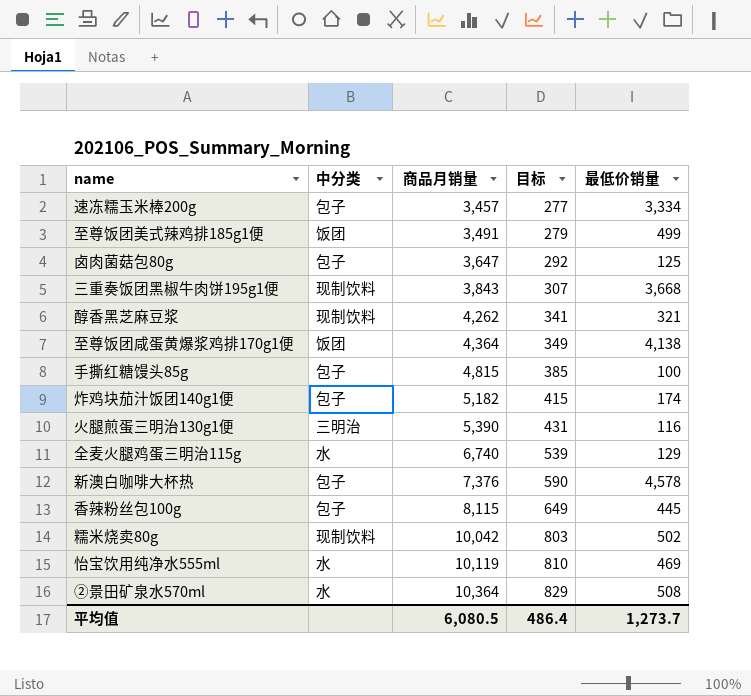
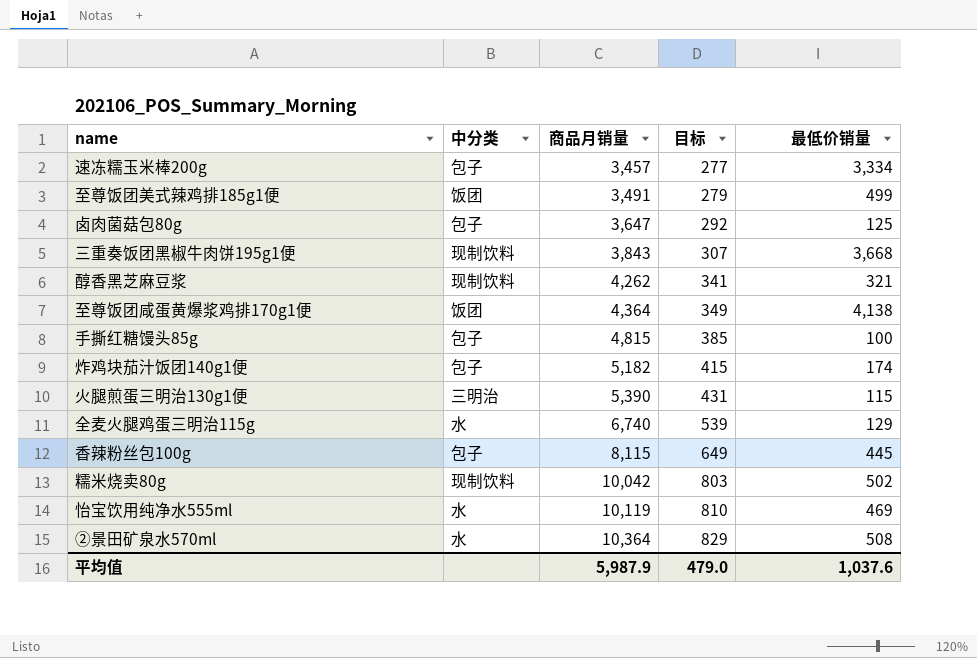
row 新澳白咖啡大杯热: 包子 | 7,376 | 590 | 4,578 -> none
火腿煎蛋三明治130g1便 | 最低价销量: 116 -> 115
平均值 | 商品月销量: 6,080.5 -> 5,987.9
平均值 | 目标: 486.4 -> 479.0
平均值 | 最低价销量: 1,273.7 -> 1,037.6

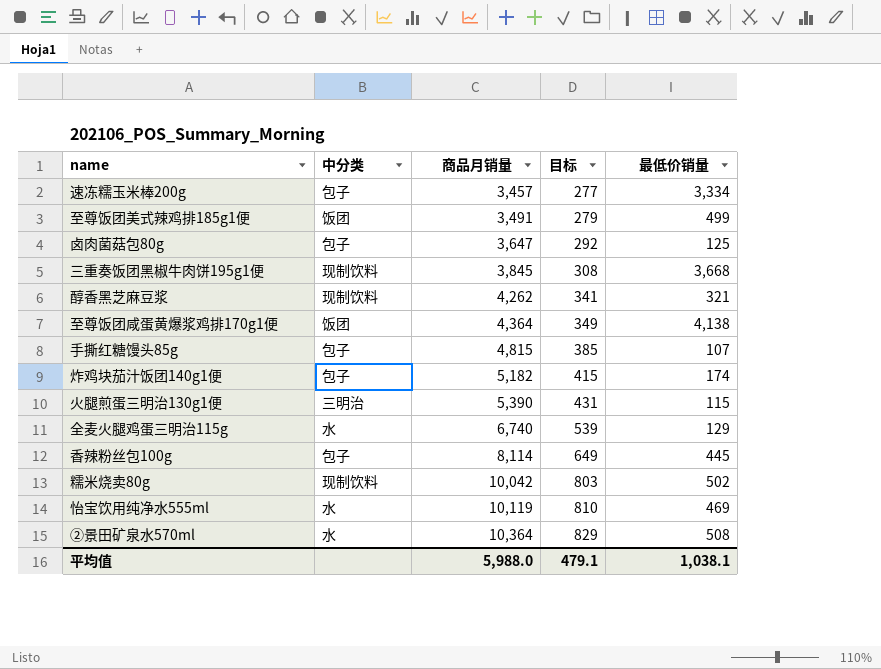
三重奏饭团黑椒牛肉饼195g1便 | 商品月销量: 3,843 -> 3,845
三重奏饭团黑椒牛肉饼195g1便 | 目标: 307 -> 308
手撕红糖馒头85g | 最低价销量: 100 -> 107
香辣粉丝包100g | 商品月销量: 8,115 -> 8,114
平均值 | 商品月销量: 5,987.9 -> 5,988.0
平均值 | 目标: 479.0 -> 479.1
平均值 | 最低价销量: 1,037.6 -> 1,038.1

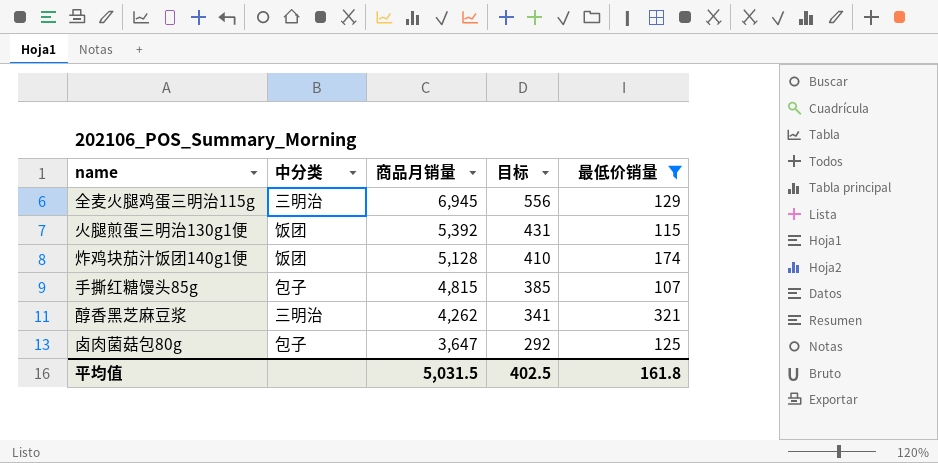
filter: none -> 最低价销量 <= 321
row order: 商品月销量 ascending -> 商品月销量 descending
全麦火腿鸡蛋三明治115g | 中分类: 水 -> 三明治
全麦火腿鸡蛋三明治115g | 商品月销量: 6,740 -> 6,945
全麦火腿鸡蛋三明治115g | 目标: 539 -> 556
火腿煎蛋三明治130g1便 | 中分类: 三明治 -> 饭团
火腿煎蛋三明治130g1便 | 商品月销量: 5,390 -> 5,392
炸鸡块茄汁饭团140g1便 | 中分类: 包子 -> 饭团
炸鸡块茄汁饭团140g1便 | 商品月销量: 5,182 -> 5,128
炸鸡块茄汁饭团140g1便 | 目标: 415 -> 410
醇香黑芝麻豆浆 | 中分类: 现制饮料 -> 三明治
平均值 | 商品月销量: 5,988.0 -> 5,031.5
平均值 | 目标: 479.1 -> 402.5
平均值 | 最低价销量: 1,038.1 -> 161.8

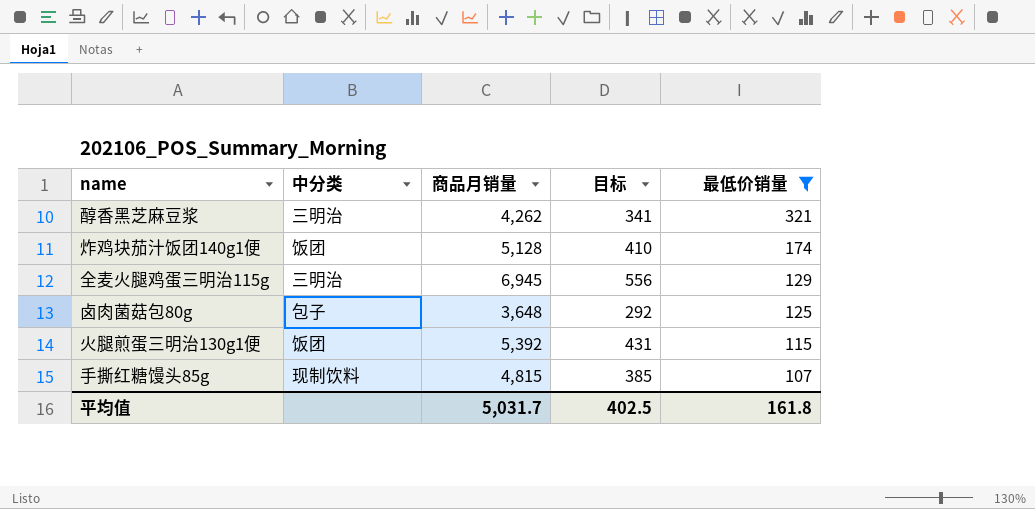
row order: 商品月销量 descending -> 最低价销量 descending
卤肉菌菇包80g | 商品月销量: 3,647 -> 3,648
手撕红糖馒头85g | 中分类: 包子 -> 现制饮料
平均值 | 商品月销量: 5,031.5 -> 5,031.7

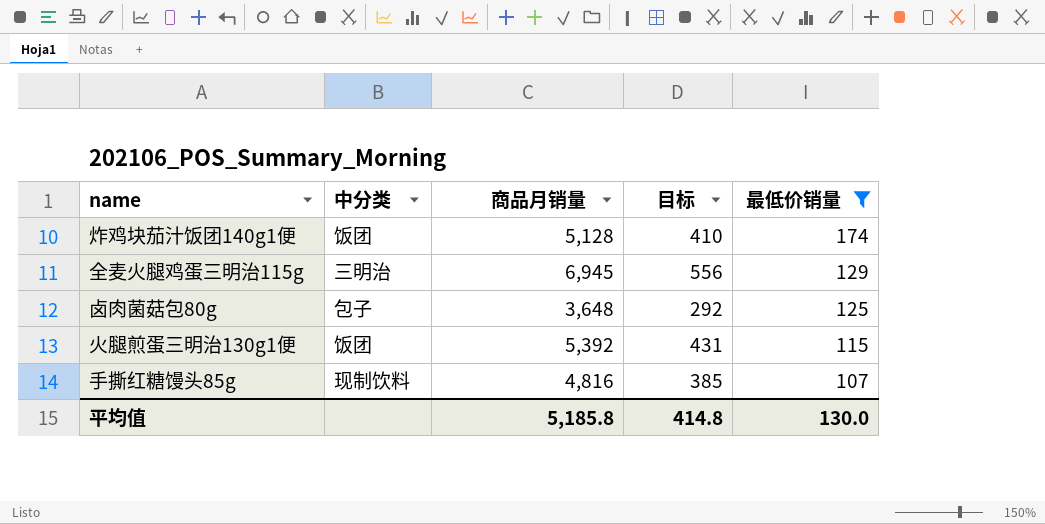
row 醇香黑芝麻豆浆: 三明治 | 4,262 | 341 | 321 -> none
手撕红糖馒头85g | 商品月销量: 4,815 -> 4,816
平均值 | 商品月销量: 5,031.7 -> 5,185.8
平均值 | 目标: 402.5 -> 414.8
平均值 | 最低价销量: 161.8 -> 130.0

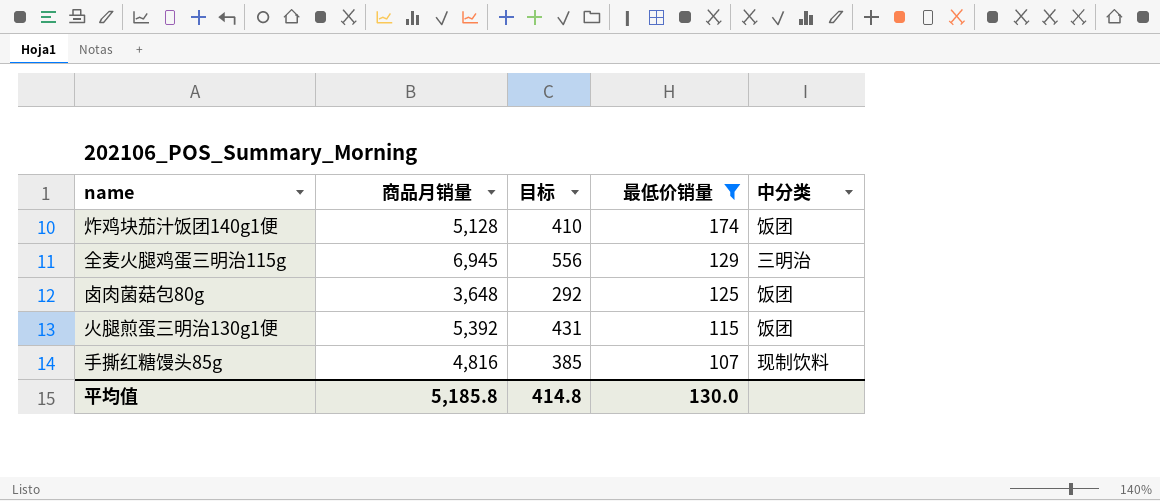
column 中分类 | position: 2 -> 5
卤肉菌菇包80g | 中分类: 包子 -> 饭团

